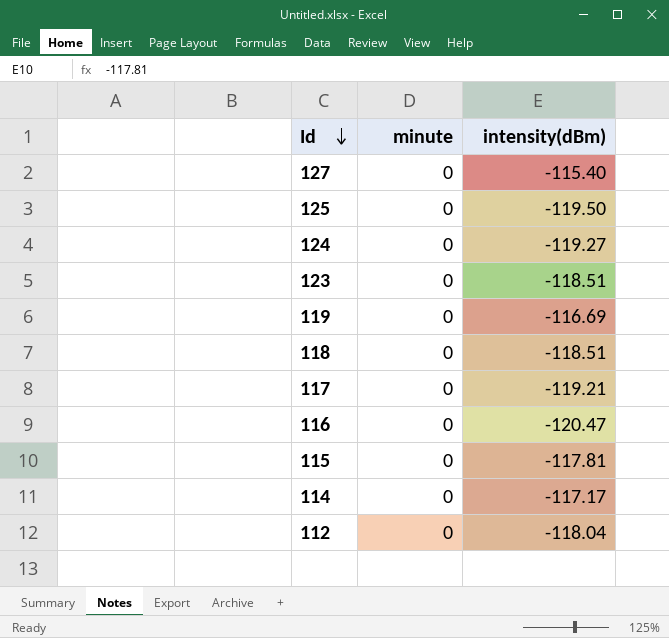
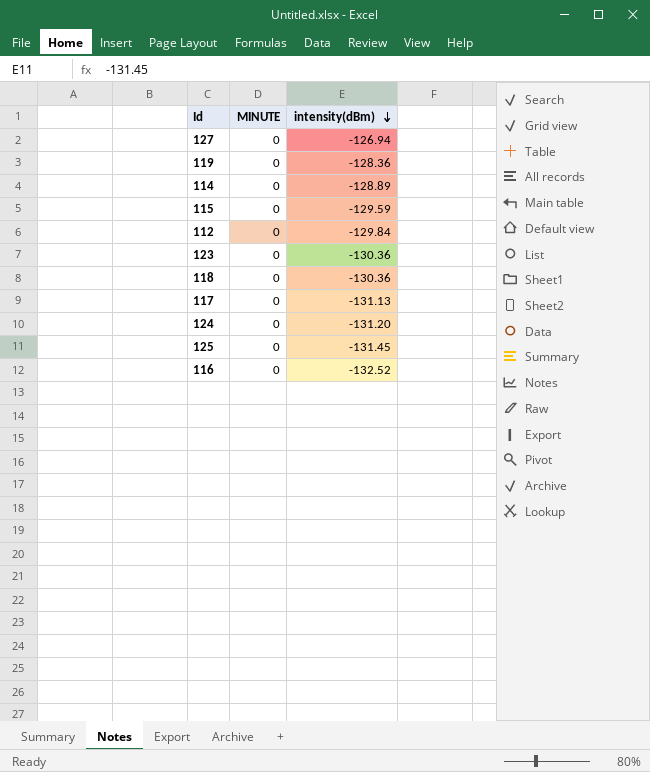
row order: Id descending -> intensity(dBm) descending
column name: minute -> MINUTE
127 | intensity(dBm): -115.40 -> -126.94
119 | intensity(dBm): -116.69 -> -128.36
114 | intensity(dBm): -117.17 -> -128.89
115 | intensity(dBm): -117.81 -> -129.59
112 | intensity(dBm): -118.04 -> -129.84
123 | intensity(dBm): -118.51 -> -130.36
118 | intensity(dBm): -118.51 -> -130.36
117 | intensity(dBm): -119.21 -> -131.13
124 | intensity(dBm): -119.27 -> -131.20
125 | intensity(dBm): -119.50 -> -131.45
116 | intensity(dBm): -120.47 -> -132.52

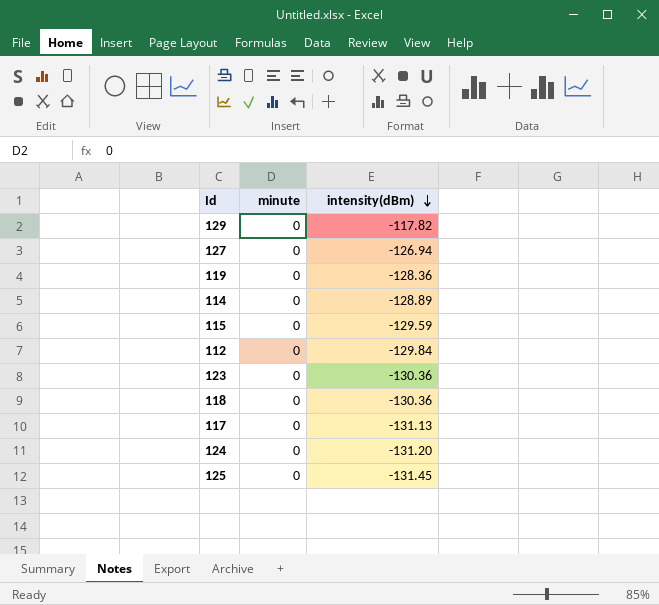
column name: MINUTE -> minute
row 116: 0 | -132.52 -> none
row 129: none -> 0 | -117.82

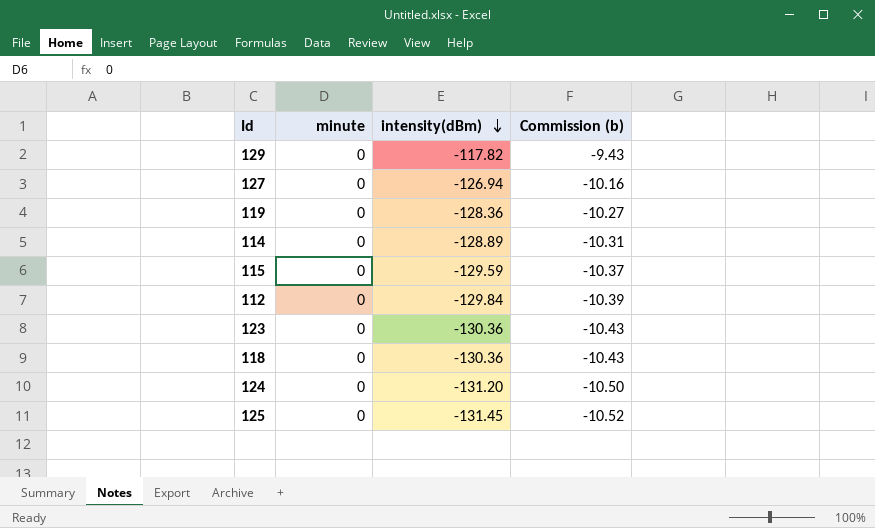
column Commission (b) | formula: none -> [intensity(dBm)] * 0.08
row 117: 0 | -131.13 -> none

